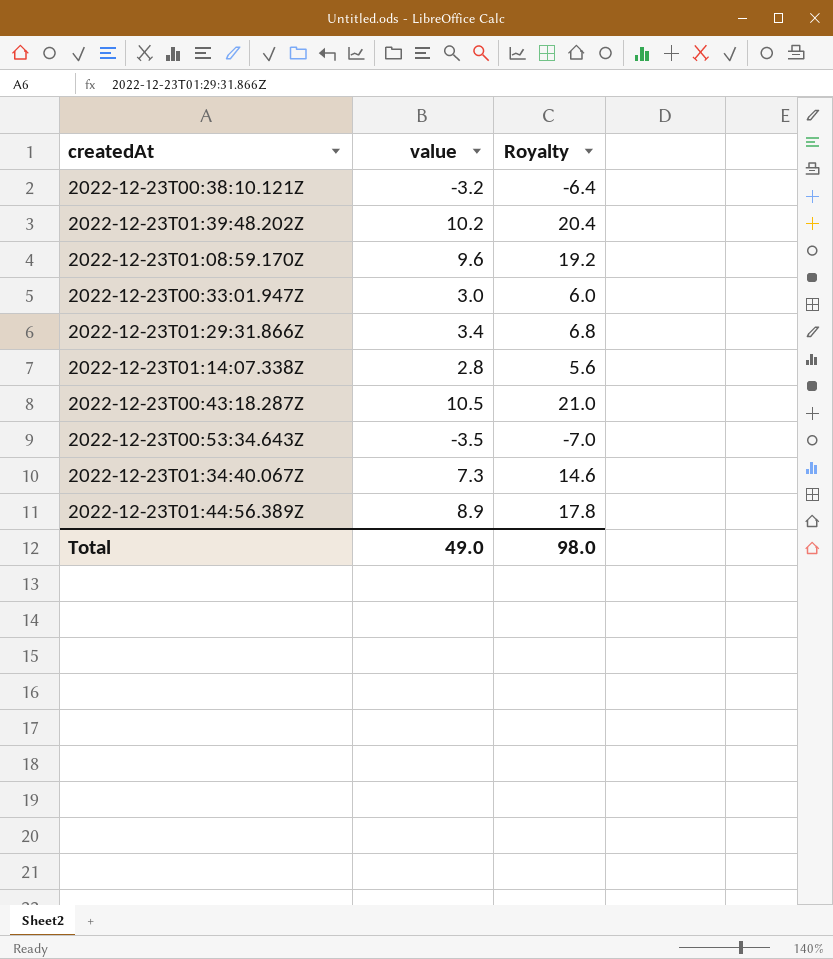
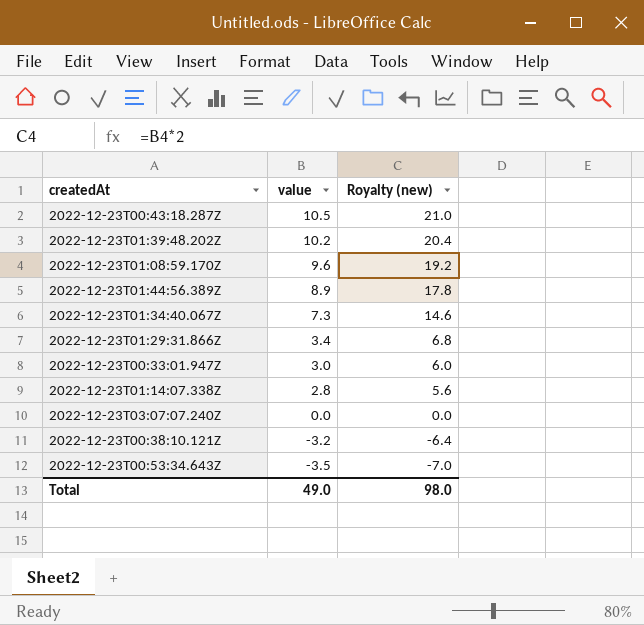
row order: none -> value descending
column name: Royalty -> Royalty (new)
row 2022-12-23T03:07:07.240Z: none -> 0.0 | 0.0

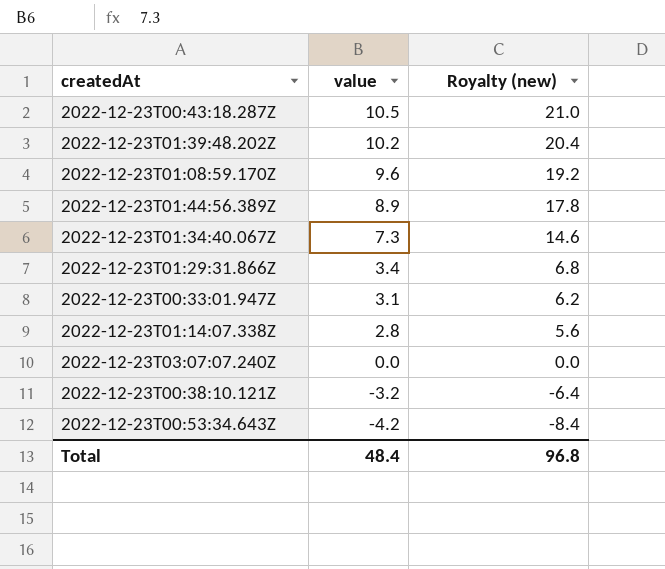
2022-12-23T00:33:01.947Z | value: 3.0 -> 3.1
2022-12-23T00:33:01.947Z | Royalty (new): 6.0 -> 6.2
2022-12-23T00:53:34.643Z | value: -3.5 -> -4.2
2022-12-23T00:53:34.643Z | Royalty (new): -7.0 -> -8.4
Total | value: 49.0 -> 48.4
Total | Royalty (new): 98.0 -> 96.8

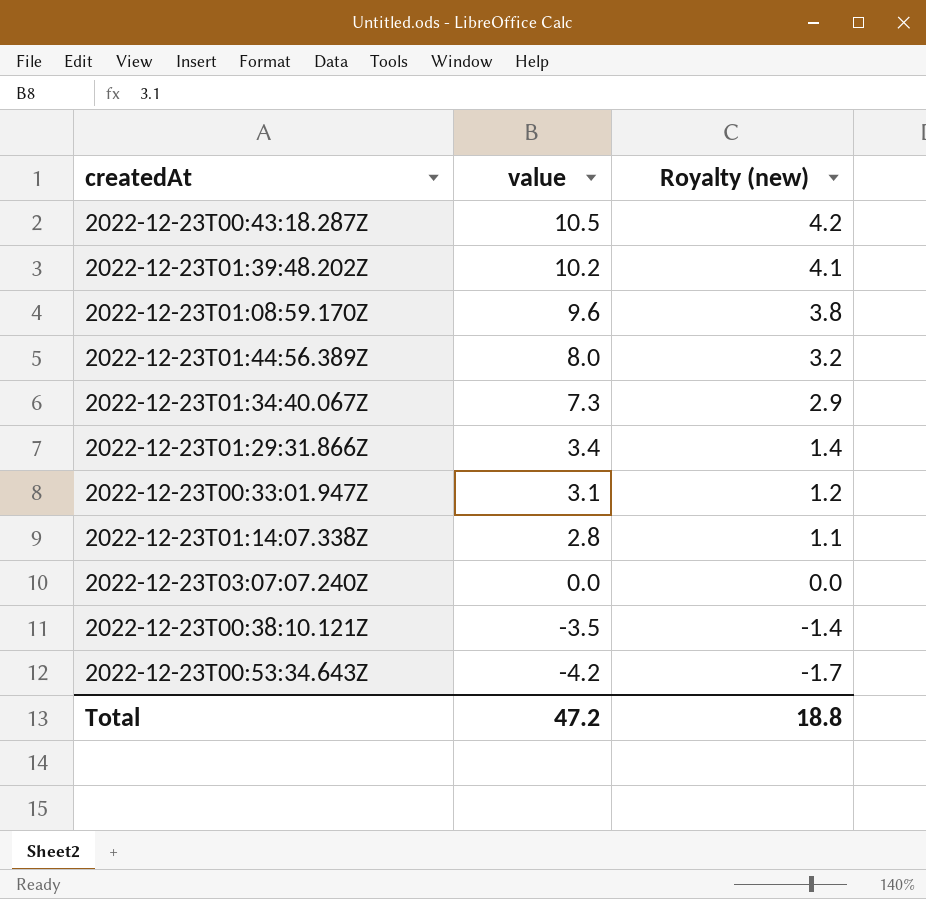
column Royalty (new) | formula: [value] * 2 -> [value] * 0.4
2022-12-23T01:44:56.389Z | value: 8.9 -> 8.0
2022-12-23T00:38:10.121Z | value: -3.2 -> -3.5
Total | value: 48.4 -> 47.2
Total | Royalty (new): 96.8 -> 18.8

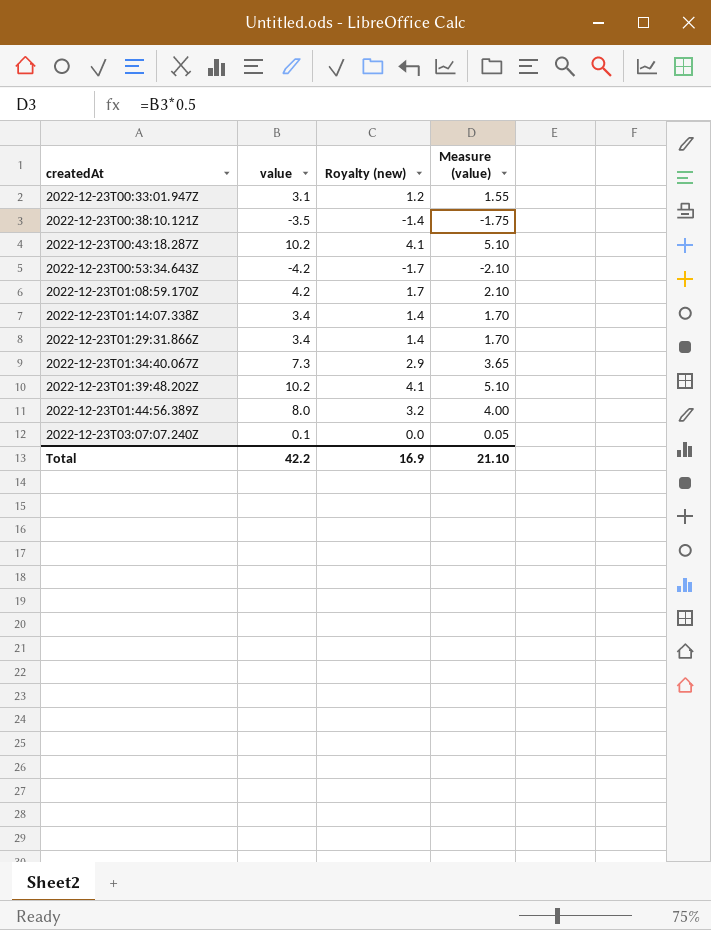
row order: value descending -> createdAt ascending
column Measure (value) | formula: none -> [value] * 0.5
2022-12-23T00:43:18.287Z | value: 10.5 -> 10.2
2022-12-23T00:43:18.287Z | Royalty (new): 4.2 -> 4.1
2022-12-23T01:08:59.170Z | value: 9.6 -> 4.2
2022-12-23T01:08:59.170Z | Royalty (new): 3.8 -> 1.7
2022-12-23T01:14:07.338Z | value: 2.8 -> 3.4
2022-12-23T01:14:07.338Z | Royalty (new): 1.1 -> 1.4
2022-12-23T03:07:07.240Z | value: 0.0 -> 0.1
Total | value: 47.2 -> 42.2
Total | Royalty (new): 18.8 -> 16.9

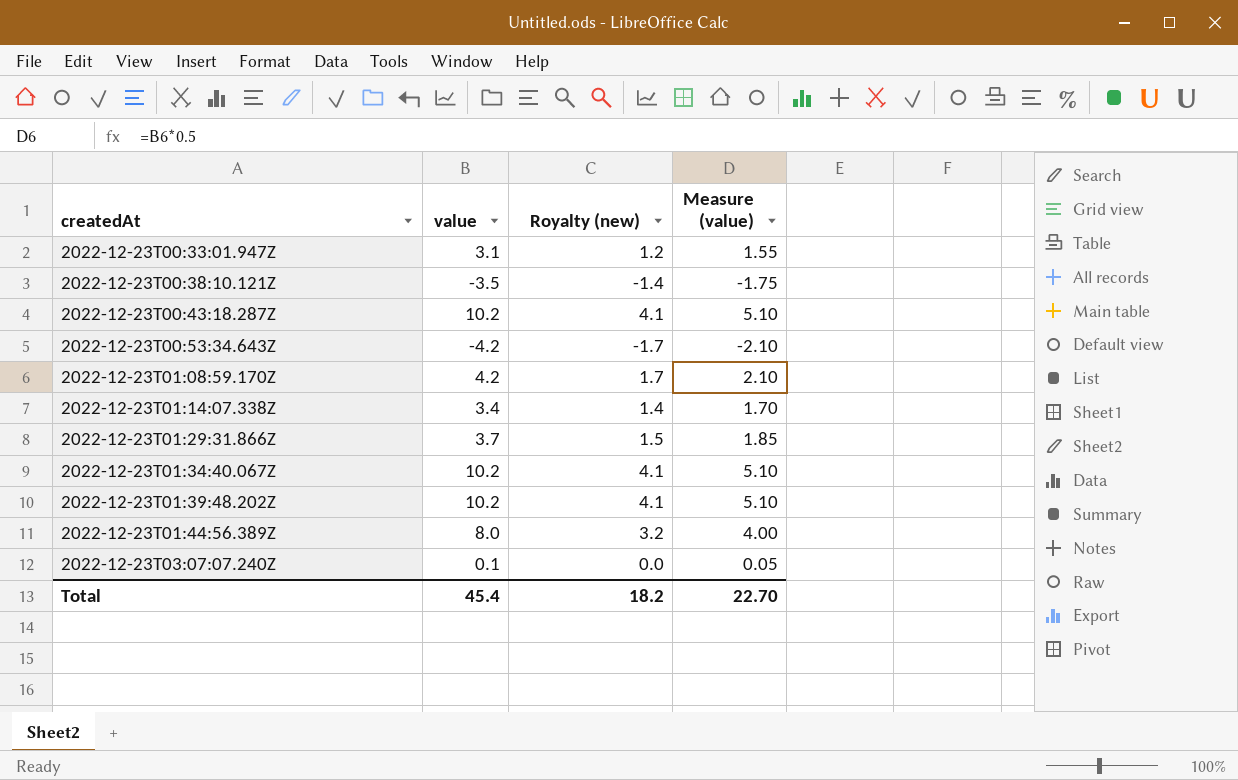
2022-12-23T01:29:31.866Z | value: 3.4 -> 3.7
2022-12-23T01:29:31.866Z | Royalty (new): 1.4 -> 1.5
2022-12-23T01:29:31.866Z | Measure (value): 1.70 -> 1.85
2022-12-23T01:34:40.067Z | value: 7.3 -> 10.2
2022-12-23T01:34:40.067Z | Royalty (new): 2.9 -> 4.1
2022-12-23T01:34:40.067Z | Measure (value): 3.65 -> 5.10
Total | value: 42.2 -> 45.4
Total | Royalty (new): 16.9 -> 18.2
Total | Measure (value): 21.10 -> 22.70

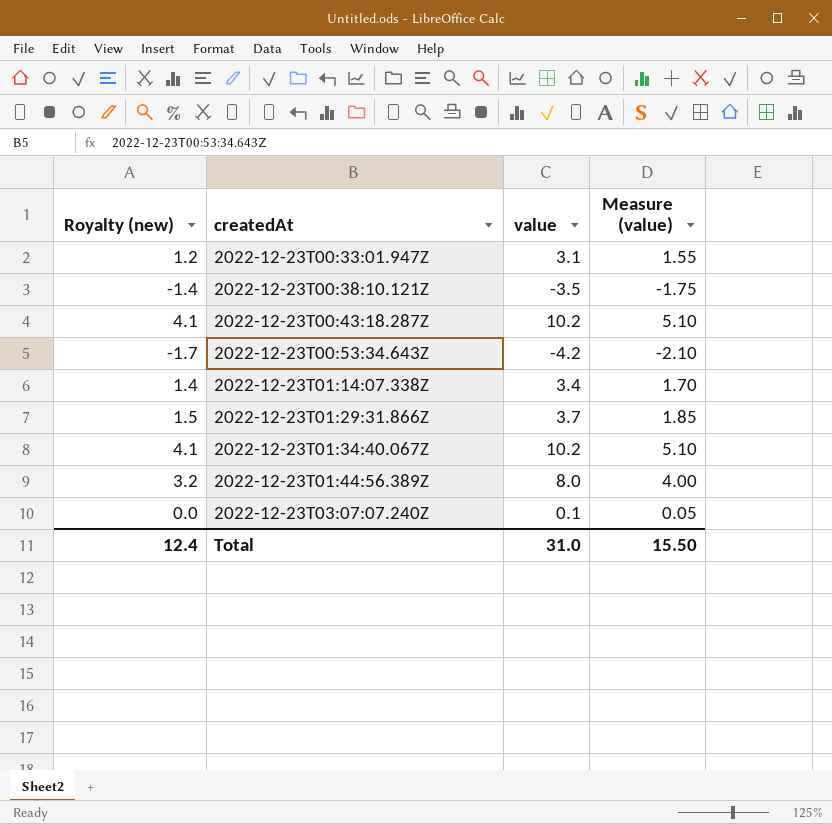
column Royalty (new) | position: 3 -> 1
row 2022-12-23T01:08:59.170Z: 4.2 | 1.7 | 2.10 -> none
row 2022-12-23T01:39:48.202Z: 10.2 | 4.1 | 5.10 -> none
Total | Royalty (new): 18.2 -> 12.4
Total | value: 45.4 -> 31.0
Total | Measure (value): 22.70 -> 15.50

